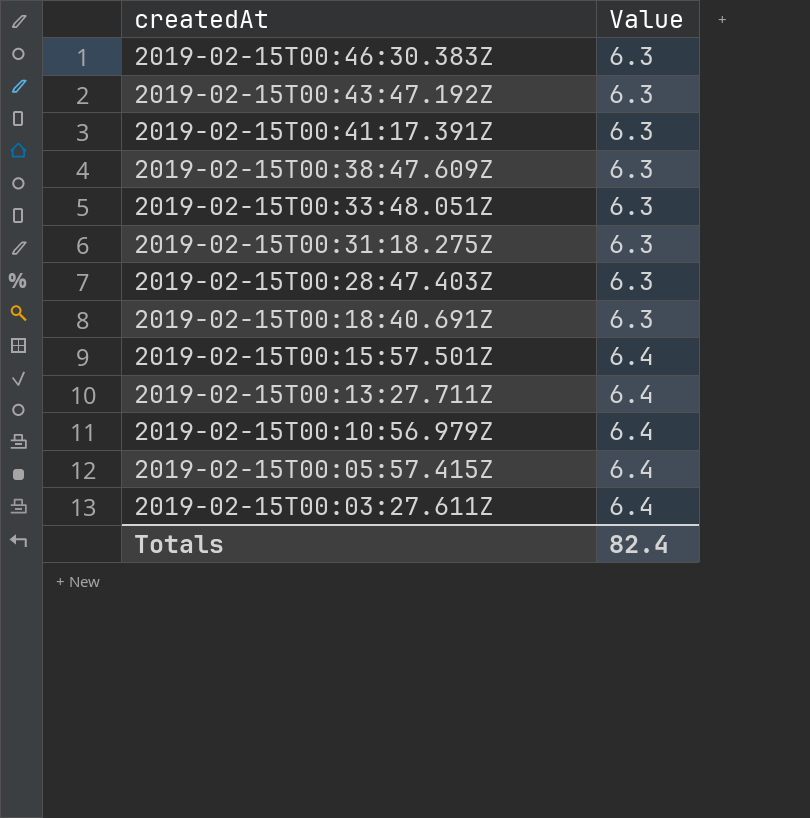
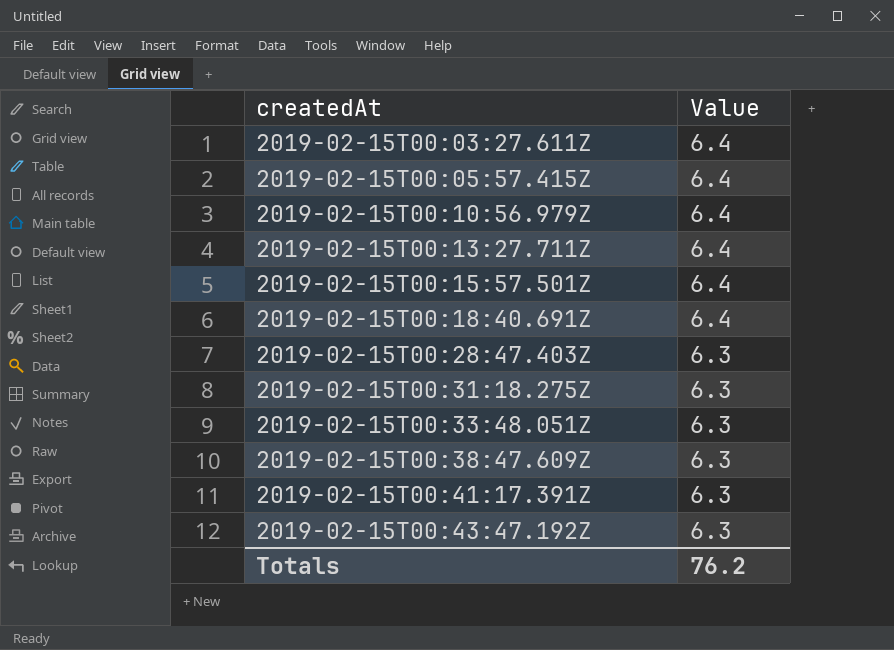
row order: createdAt descending -> createdAt ascending
row 2019-02-15T00:46:30.383Z: 6.3 -> none
2019-02-15T00:18:40.691Z | Value: 6.3 -> 6.4
Totals | Value: 82.4 -> 76.2

